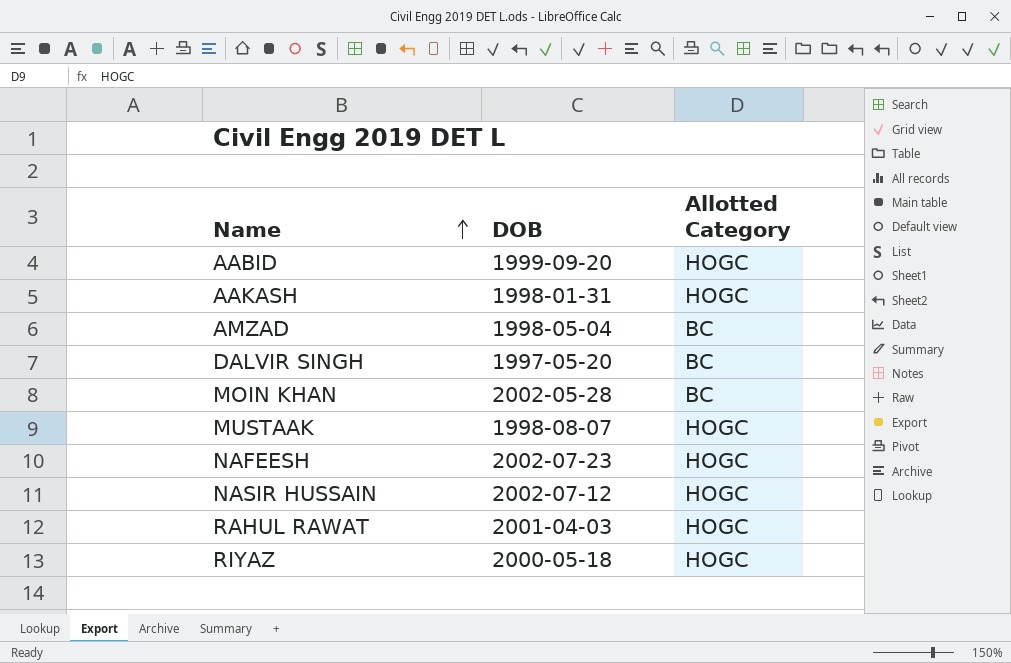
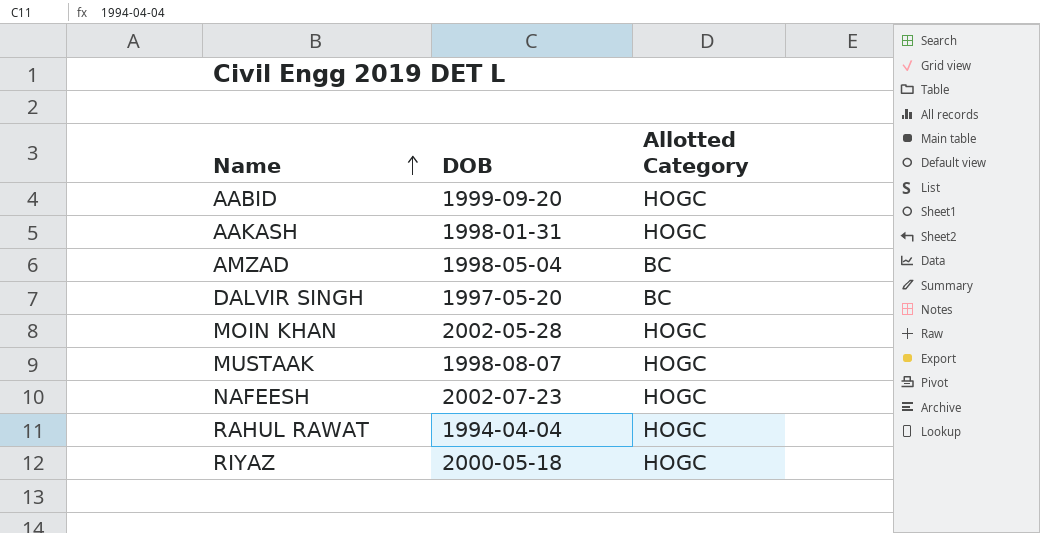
row NASIR HUSSAIN: 2002-07-12 | HOGC -> none
MOIN KHAN | Allotted Category: BC -> HOGC
RAHUL RAWAT | DOB: 2001-04-03 -> 1994-04-04

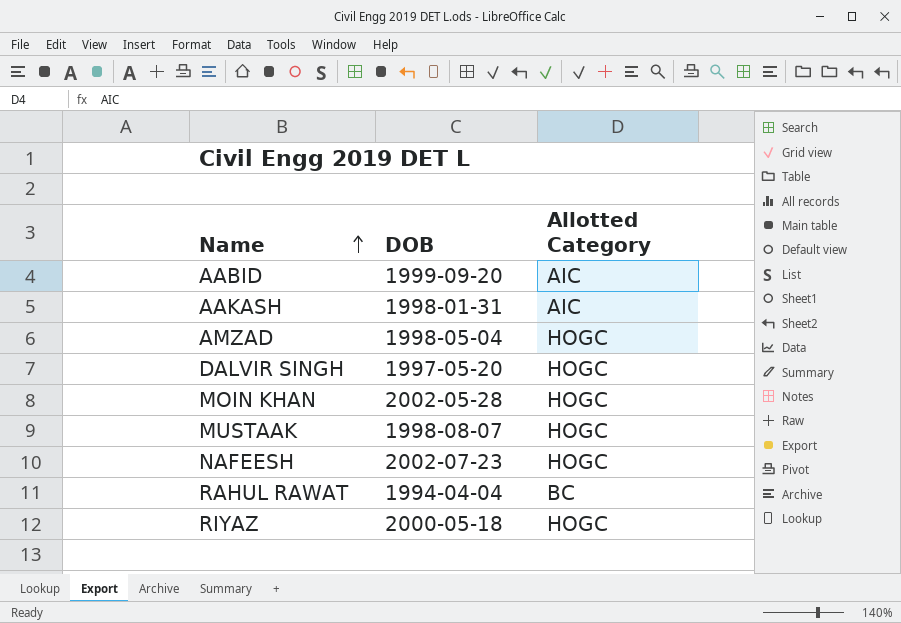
AABID | Allotted Category: HOGC -> AIC
AAKASH | Allotted Category: HOGC -> AIC
AMZAD | Allotted Category: BC -> HOGC
DALVIR SINGH | Allotted Category: BC -> HOGC
RAHUL RAWAT | Allotted Category: HOGC -> BC

